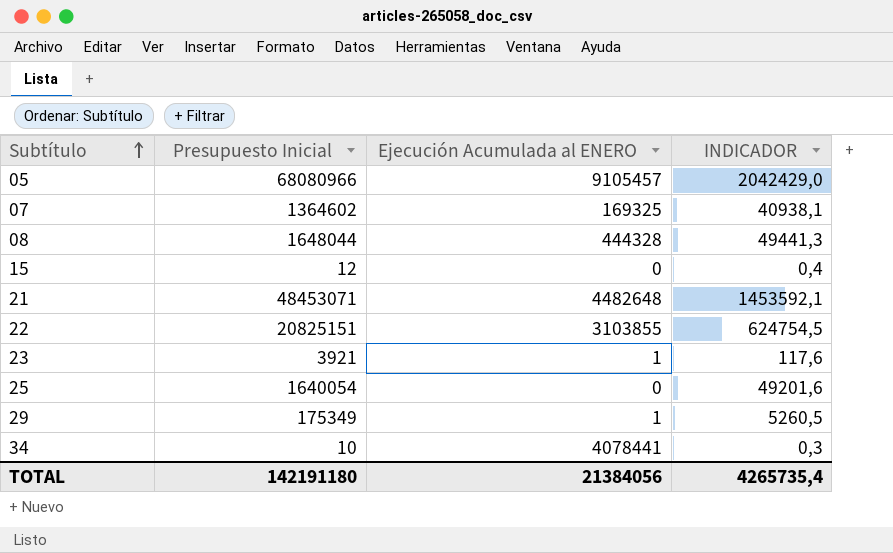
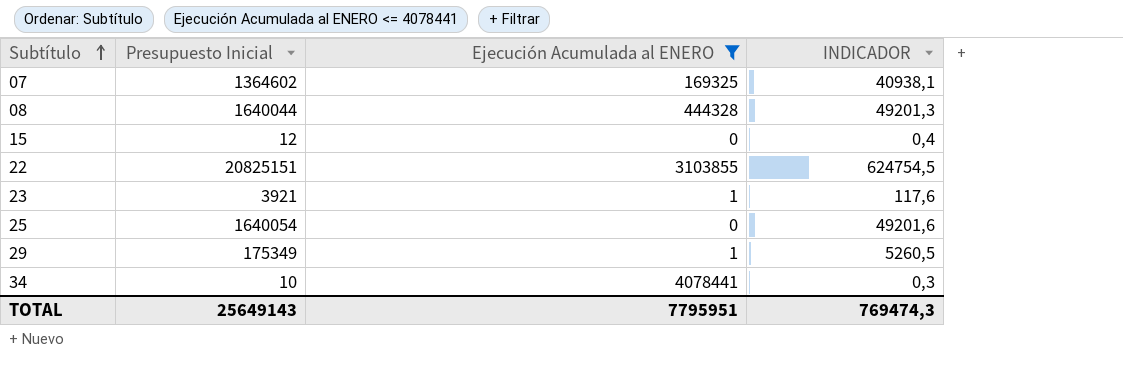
filter: none -> Ejecución Acumulada al ENERO <= 4078441
08 | Presupuesto Inicial: 1648044 -> 1640044
08 | INDICADOR: 49441,3 -> 49201,3
TOTAL | Presupuesto Inicial: 142191180 -> 25649143
TOTAL | Ejecución Acumulada al ENERO: 21384056 -> 7795951
TOTAL | INDICADOR: 4265735,4 -> 769474,3

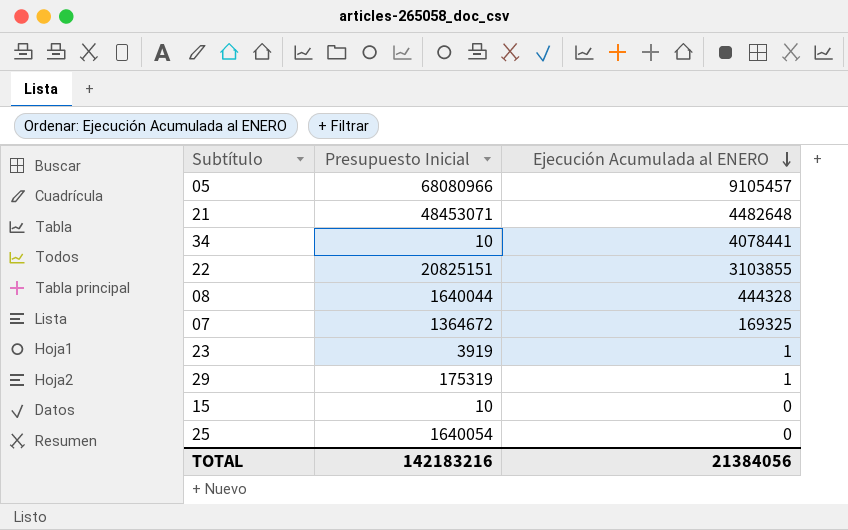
filter: Ejecución Acumulada al ENERO <= 4078441 -> none
row order: Subtítulo ascending -> Ejecución Acumulada al ENERO descending
column INDICADOR | formula: [Presupuesto Inicial] * 0,03 -> none
07 | Presupuesto Inicial: 1364602 -> 1364672
23 | Presupuesto Inicial: 3921 -> 3919
29 | Presupuesto Inicial: 175349 -> 175319
15 | Presupuesto Inicial: 12 -> 10
TOTAL | Presupuesto Inicial: 25649143 -> 142183216
TOTAL | Ejecución Acumulada al ENERO: 7795951 -> 21384056

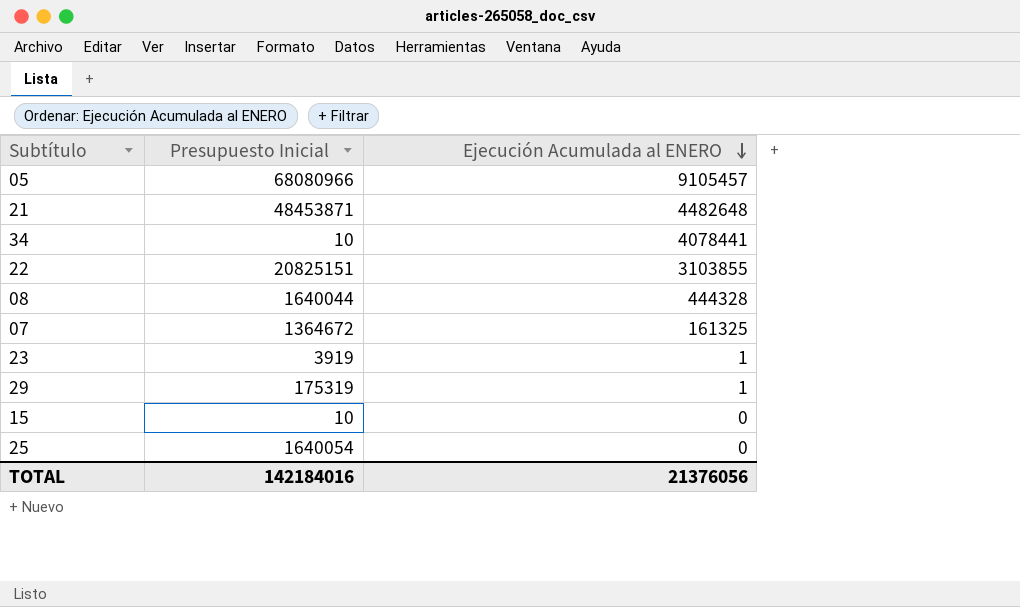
21 | Presupuesto Inicial: 48453071 -> 48453871
07 | Ejecución Acumulada al ENERO: 169325 -> 161325
TOTAL | Presupuesto Inicial: 142183216 -> 142184016
TOTAL | Ejecución Acumulada al ENERO: 21384056 -> 21376056

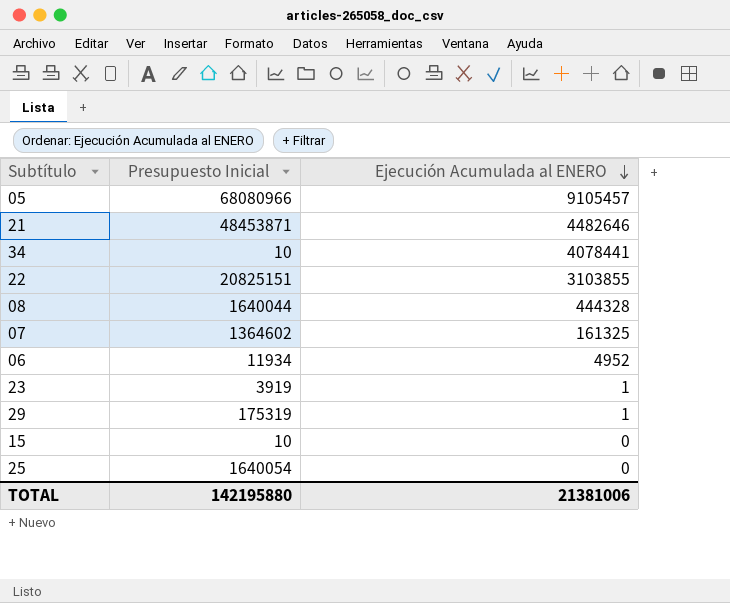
21 | Ejecución Acumulada al ENERO: 4482648 -> 4482646
07 | Presupuesto Inicial: 1364672 -> 1364602
row 06: none -> 11934 | 4952
TOTAL | Presupuesto Inicial: 142184016 -> 142195880
TOTAL | Ejecución Acumulada al ENERO: 21376056 -> 21381006

